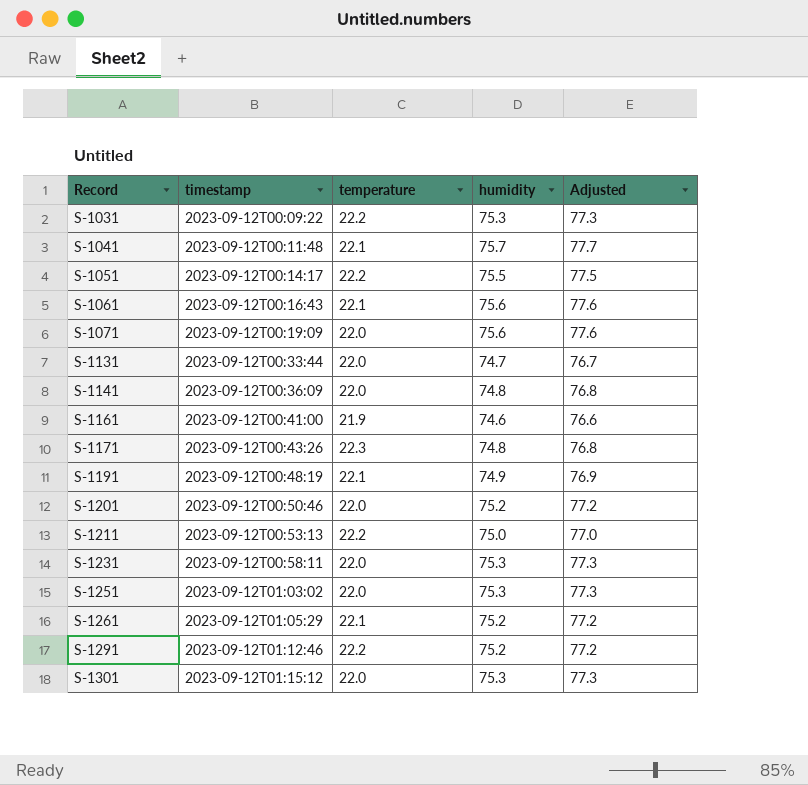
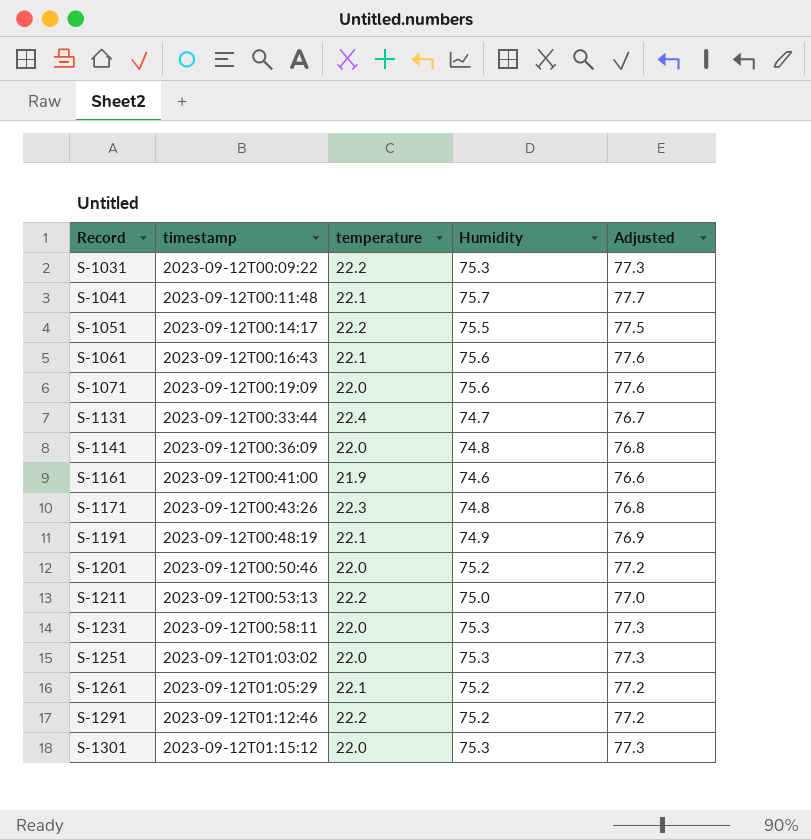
column name: humidity -> Humidity
S-1131 | temperature: 22.0 -> 22.4

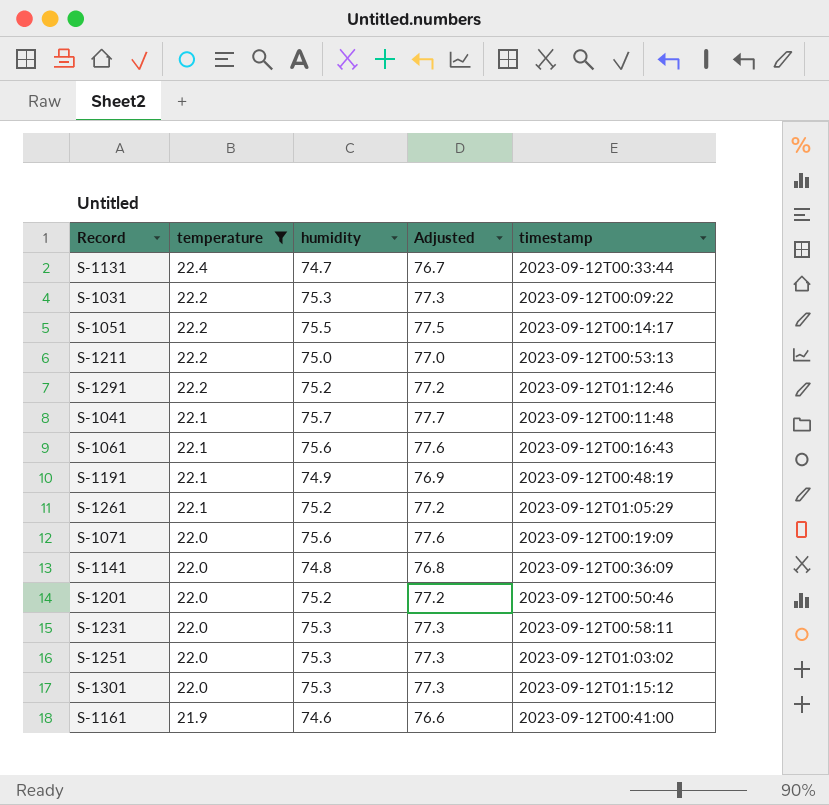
filter: none -> temperature != 22.3
row order: Record ascending -> temperature descending
column name: Humidity -> humidity
column timestamp | position: 2 -> 5

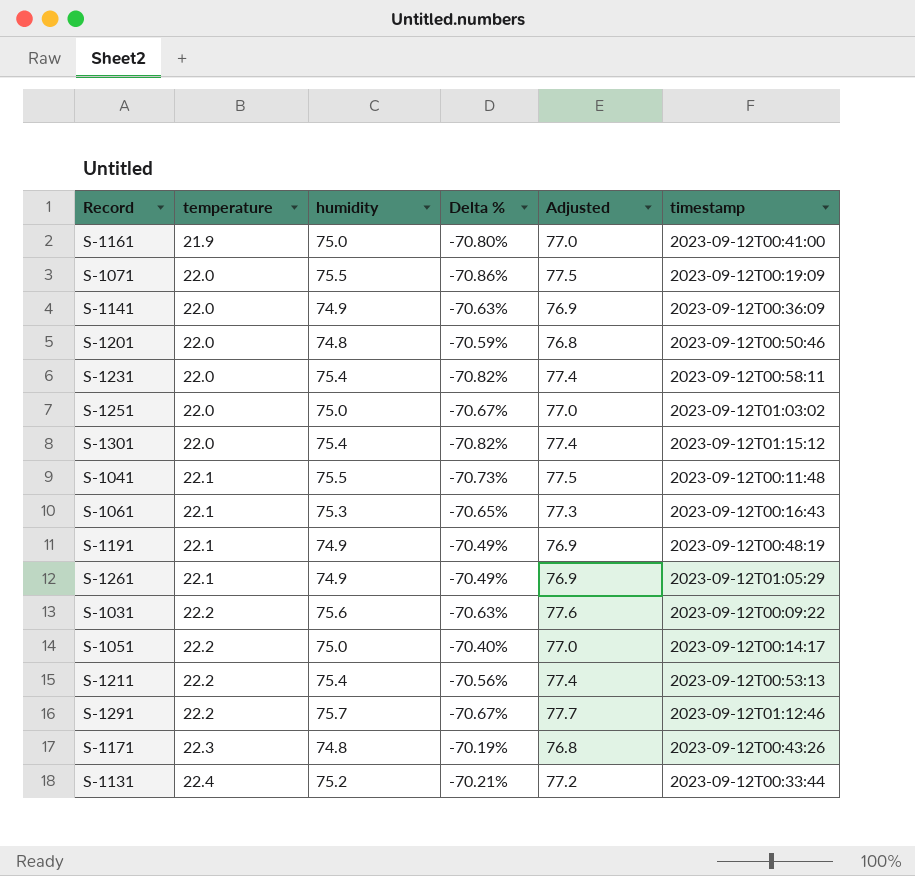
filter: temperature != 22.3 -> none
row order: temperature descending -> temperature ascending
column Delta % | formula: none -> ([temperature] - [humidity]) / [humidity]
S-1161 | humidity: 74.6 -> 75.0
S-1161 | Adjusted: 76.6 -> 77.0
S-1071 | humidity: 75.6 -> 75.5
S-1071 | Adjusted: 77.6 -> 77.5
S-1141 | humidity: 74.8 -> 74.9
S-1141 | Adjusted: 76.8 -> 76.9
S-1201 | humidity: 75.2 -> 74.8
S-1201 | Adjusted: 77.2 -> 76.8
S-1231 | humidity: 75.3 -> 75.4
S-1231 | Adjusted: 77.3 -> 77.4
S-1251 | humidity: 75.3 -> 75.0
S-1251 | Adjusted: 77.3 -> 77.0
S-1301 | humidity: 75.3 -> 75.4
S-1301 | Adjusted: 77.3 -> 77.4
S-1041 | humidity: 75.7 -> 75.5
S-1041 | Adjusted: 77.7 -> 77.5
S-1061 | humidity: 75.6 -> 75.3
S-1061 | Adjusted: 77.6 -> 77.3
S-1261 | humidity: 75.2 -> 74.9
S-1261 | Adjusted: 77.2 -> 76.9
S-1031 | humidity: 75.3 -> 75.6
S-1031 | Adjusted: 77.3 -> 77.6
S-1051 | humidity: 75.5 -> 75.0
S-1051 | Adjusted: 77.5 -> 77.0
S-1211 | humidity: 75.0 -> 75.4
S-1211 | Adjusted: 77.0 -> 77.4
S-1291 | humidity: 75.2 -> 75.7
S-1291 | Adjusted: 77.2 -> 77.7
S-1131 | humidity: 74.7 -> 75.2
S-1131 | Adjusted: 76.7 -> 77.2

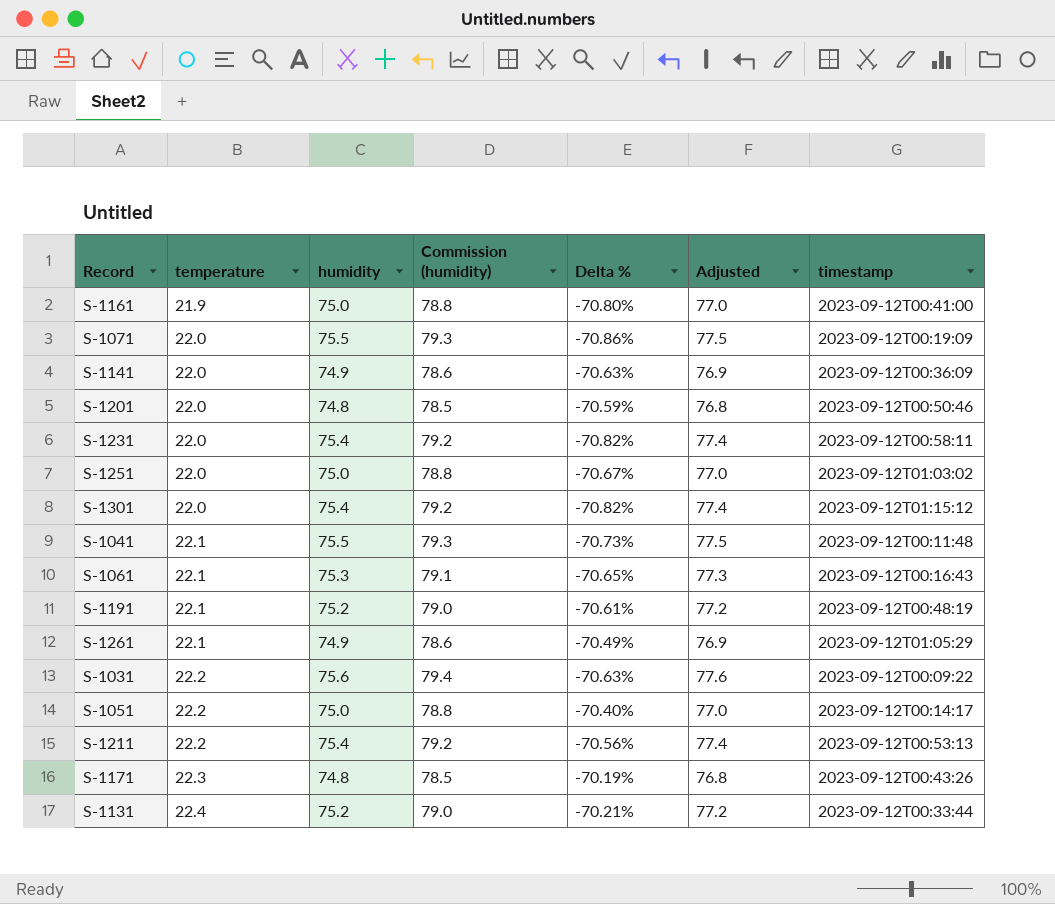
column Commission (humidity) | formula: none -> [humidity] * 1.05
row S-1291: 22.2 | 75.7 | -70.67% | 77.7 | 2023-09-12T01:12:46 -> none
S-1191 | humidity: 74.9 -> 75.2
S-1191 | Delta %: -70.49% -> -70.61%
S-1191 | Adjusted: 76.9 -> 77.2

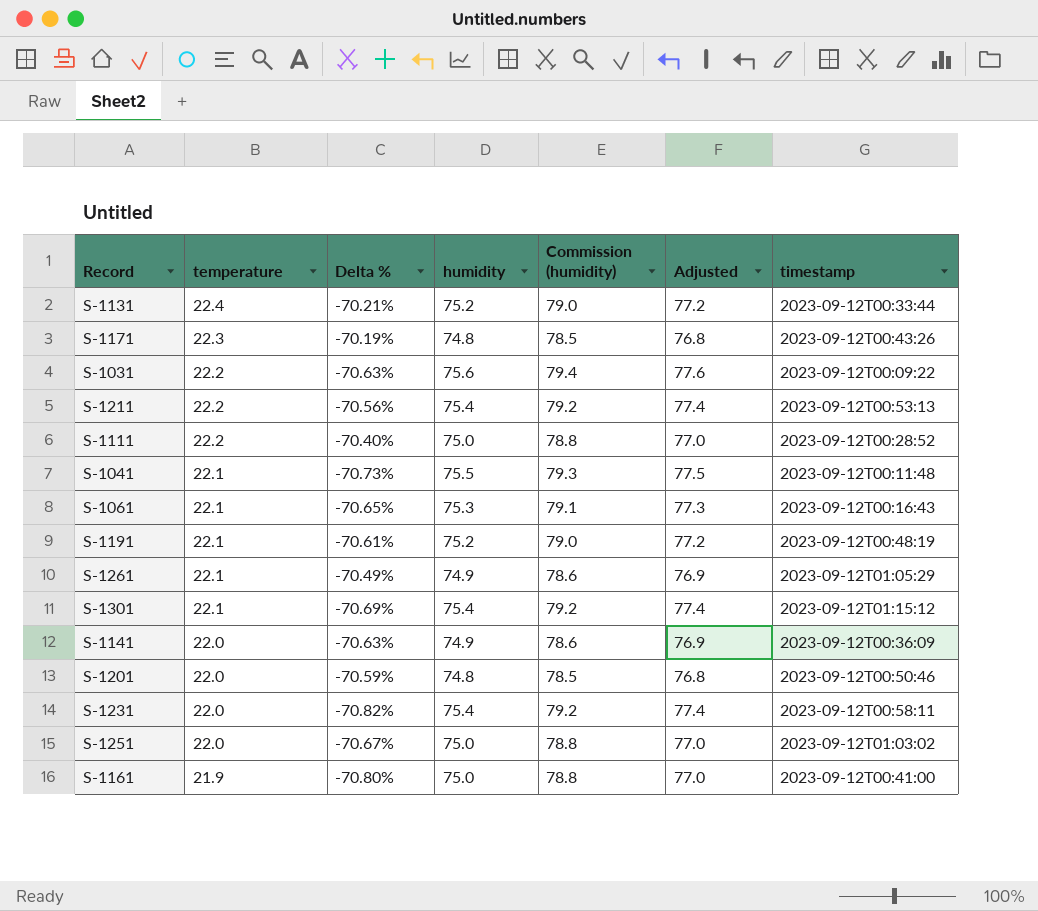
row order: temperature ascending -> temperature descending
column Delta % | position: 5 -> 3
row S-1071: 22.0 | 75.5 | 79.3 | -70.86% | 77.5 | 2023-09-12T00:19:09 -> none
row S-1051: 22.2 | 75.0 | 78.8 | -70.40% | 77.0 | 2023-09-12T00:14:17 -> none
row S-1111: none -> 22.2 | -70.40% | 75.0 | 78.8 | 77.0 | 2023-09-12T00:28:52
S-1301 | temperature: 22.0 -> 22.1
S-1301 | Delta %: -70.82% -> -70.69%

